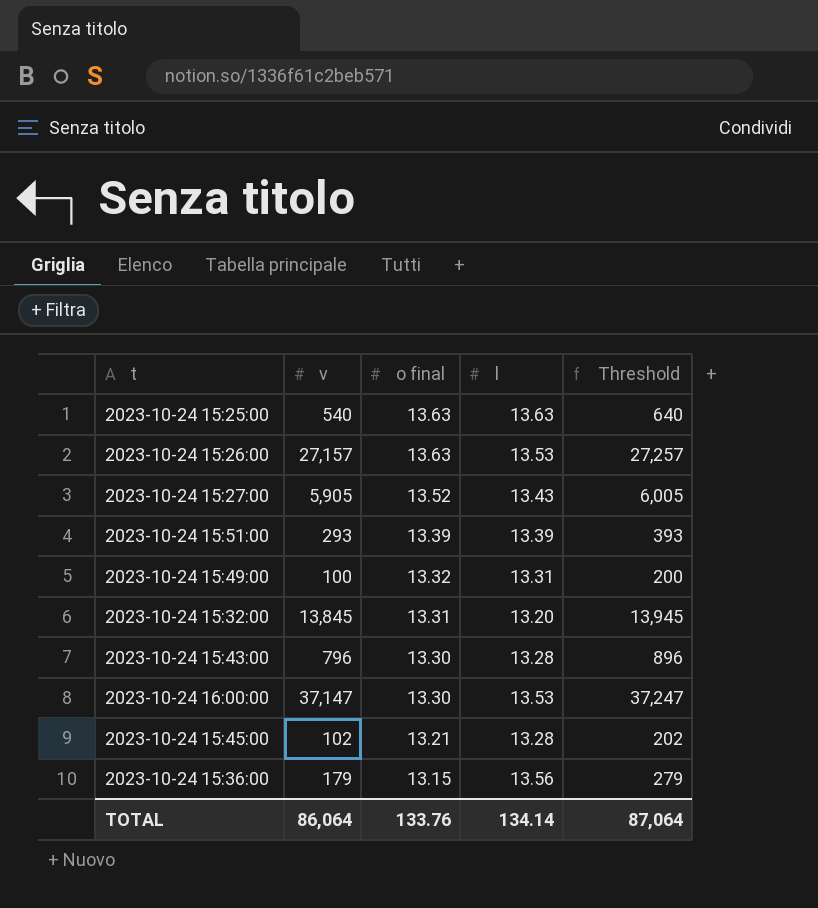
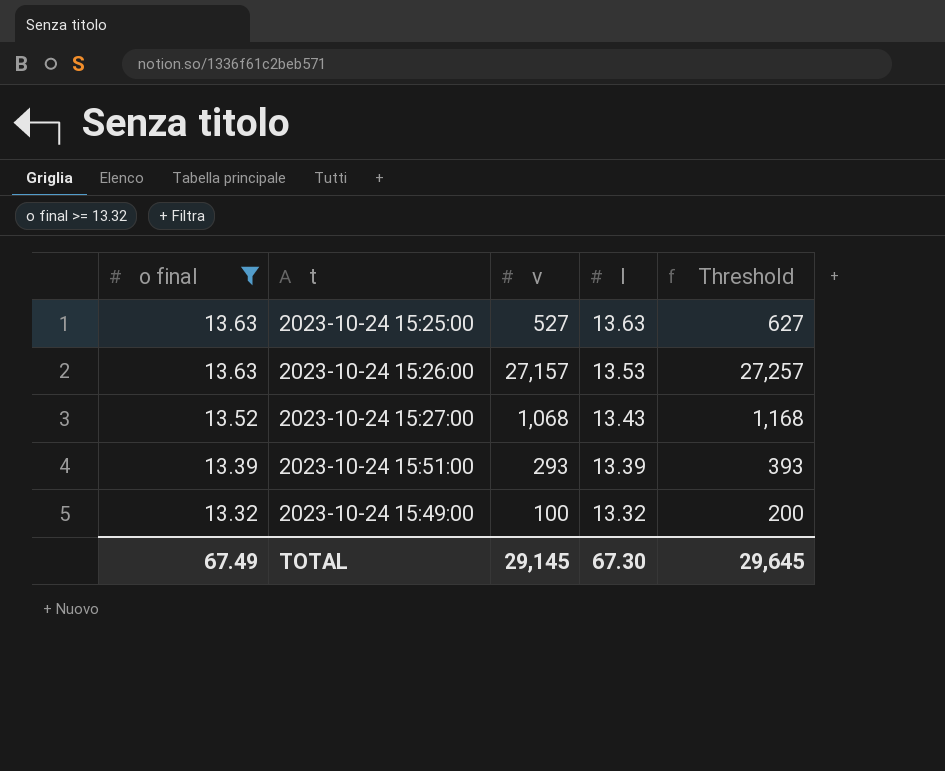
filter: none -> o final >= 13.32
column o final | position: 3 -> 1
2023-10-24 15:25:00 | v: 540 -> 527
2023-10-24 15:25:00 | Threshold: 640 -> 627
2023-10-24 15:27:00 | v: 5,905 -> 1,068
2023-10-24 15:27:00 | Threshold: 6,005 -> 1,168
2023-10-24 15:49:00 | l: 13.31 -> 13.32
TOTAL | o final: 133.76 -> 67.49
TOTAL | v: 86,064 -> 29,145
TOTAL | l: 134.14 -> 67.30
TOTAL | Threshold: 87,064 -> 29,645

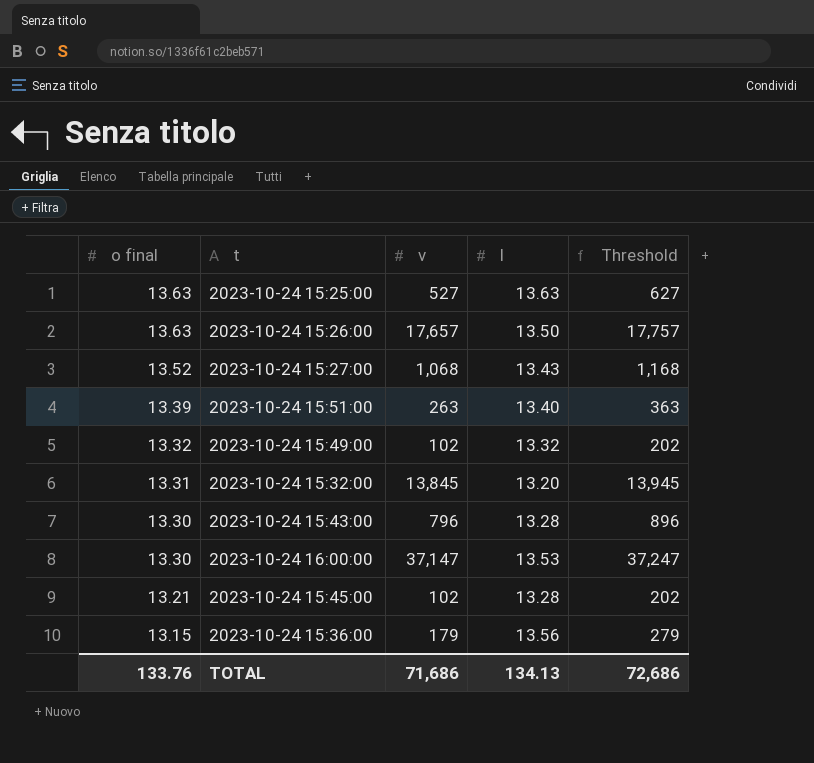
filter: o final >= 13.32 -> none
2023-10-24 15:26:00 | v: 27,157 -> 17,657
2023-10-24 15:26:00 | l: 13.53 -> 13.50
2023-10-24 15:26:00 | Threshold: 27,257 -> 17,757
2023-10-24 15:51:00 | v: 293 -> 263
2023-10-24 15:51:00 | l: 13.39 -> 13.40
2023-10-24 15:51:00 | Threshold: 393 -> 363
2023-10-24 15:49:00 | v: 100 -> 102
2023-10-24 15:49:00 | Threshold: 200 -> 202
TOTAL | o final: 67.49 -> 133.76
TOTAL | v: 29,145 -> 71,686
TOTAL | l: 67.30 -> 134.13
TOTAL | Threshold: 29,645 -> 72,686

